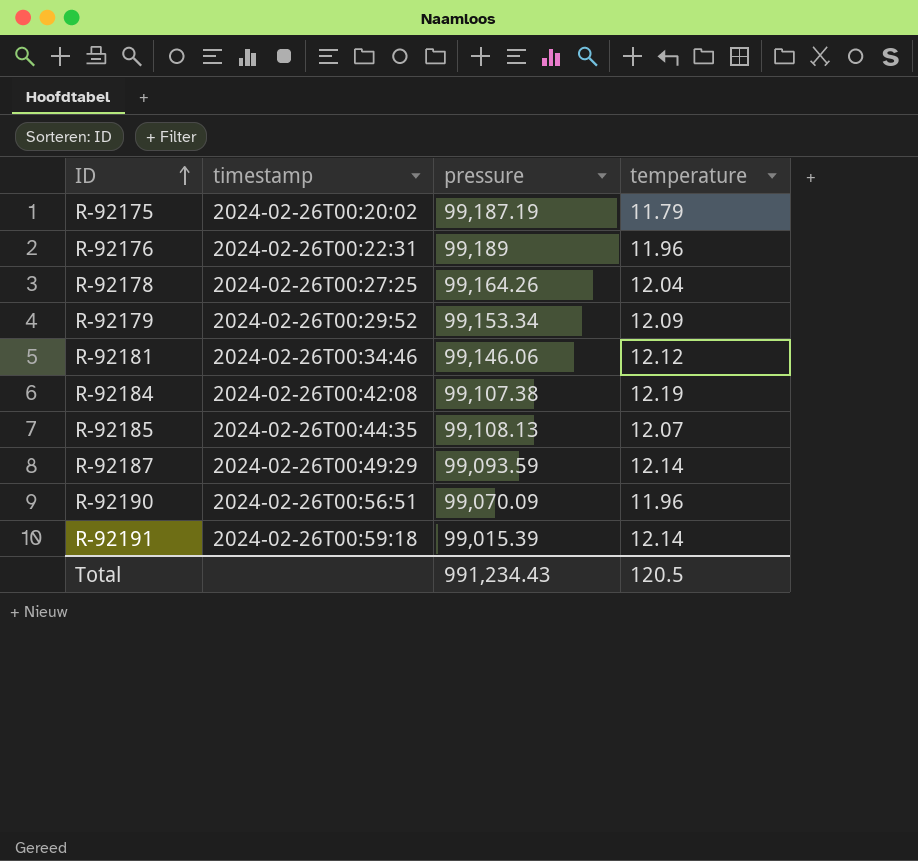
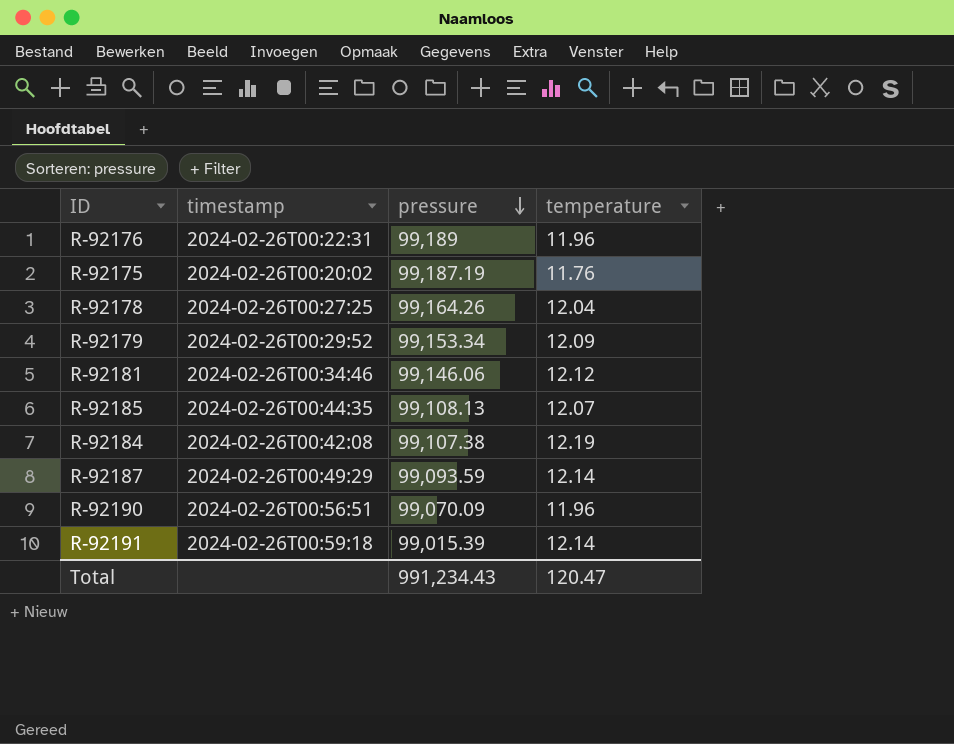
row order: ID ascending -> pressure descending
R-92175 | temperature: 11.79 -> 11.76
Total | temperature: 120.5 -> 120.47

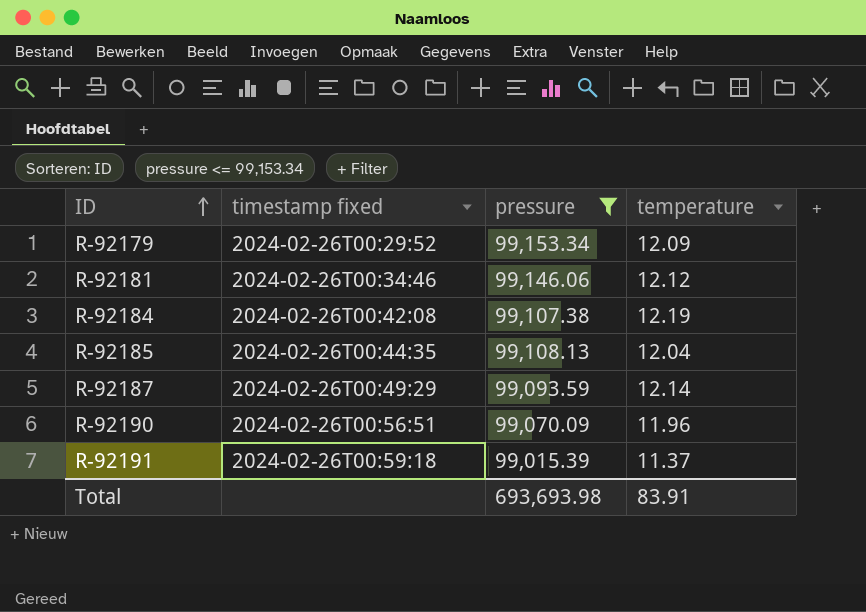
filter: none -> pressure <= 99,153.34
row order: pressure descending -> ID ascending
column name: timestamp -> timestamp fixed
R-92185 | temperature: 12.07 -> 12.04
R-92191 | temperature: 12.14 -> 11.37
Total | pressure: 991,234.43 -> 693,693.98
Total | temperature: 120.47 -> 83.91

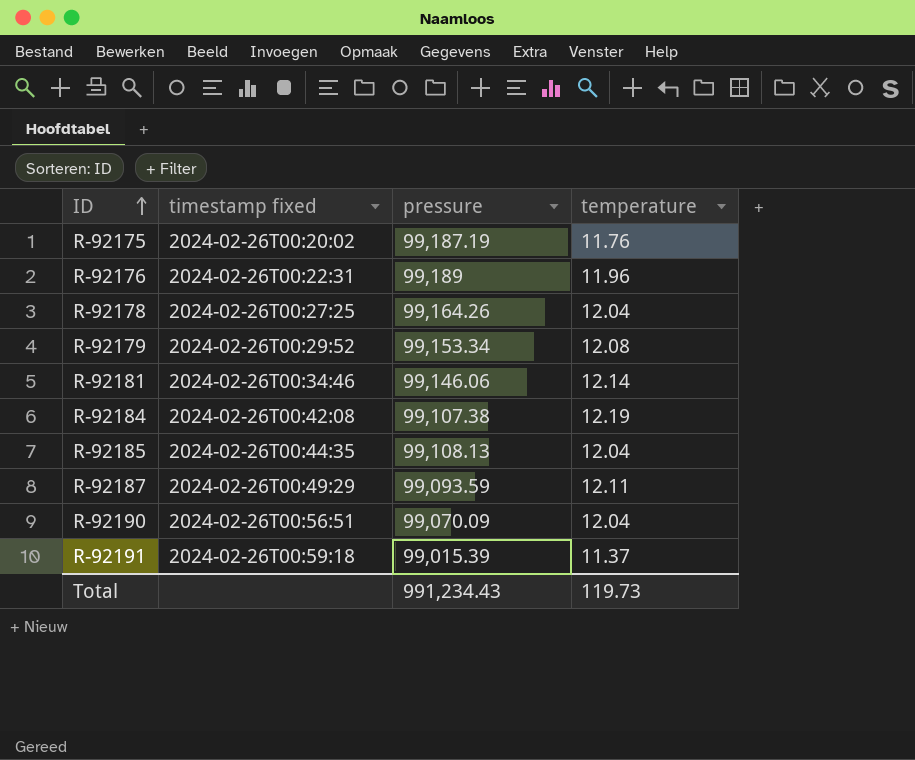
filter: pressure <= 99,153.34 -> none
R-92179 | temperature: 12.09 -> 12.08
R-92181 | temperature: 12.12 -> 12.14
R-92187 | temperature: 12.14 -> 12.11
R-92190 | temperature: 11.96 -> 12.04
Total | pressure: 693,693.98 -> 991,234.43
Total | temperature: 83.91 -> 119.73

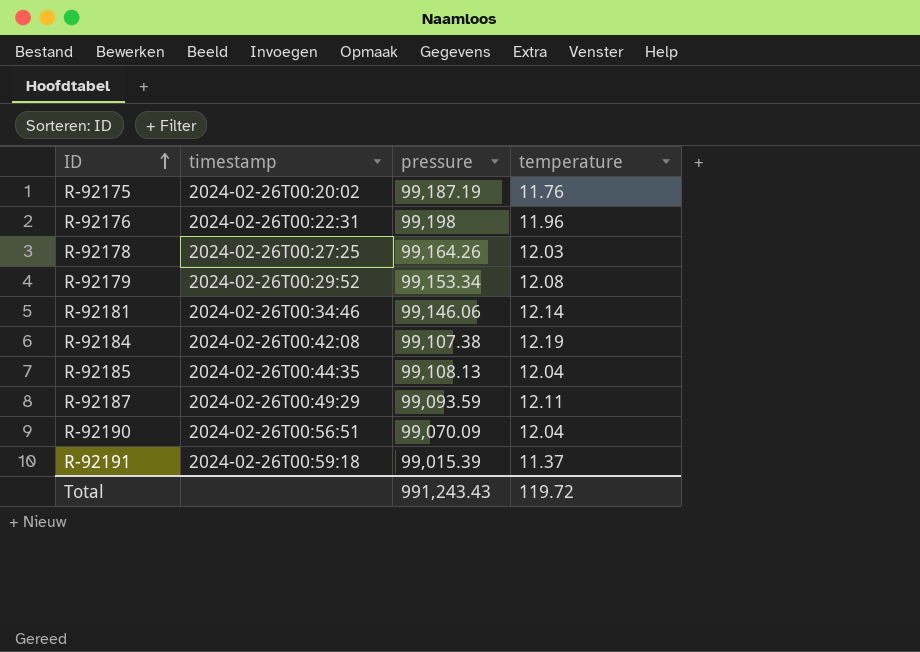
column name: timestamp fixed -> timestamp
R-92176 | pressure: 99,189 -> 99,198
R-92178 | temperature: 12.04 -> 12.03
Total | pressure: 991,234.43 -> 991,243.43
Total | temperature: 119.73 -> 119.72

